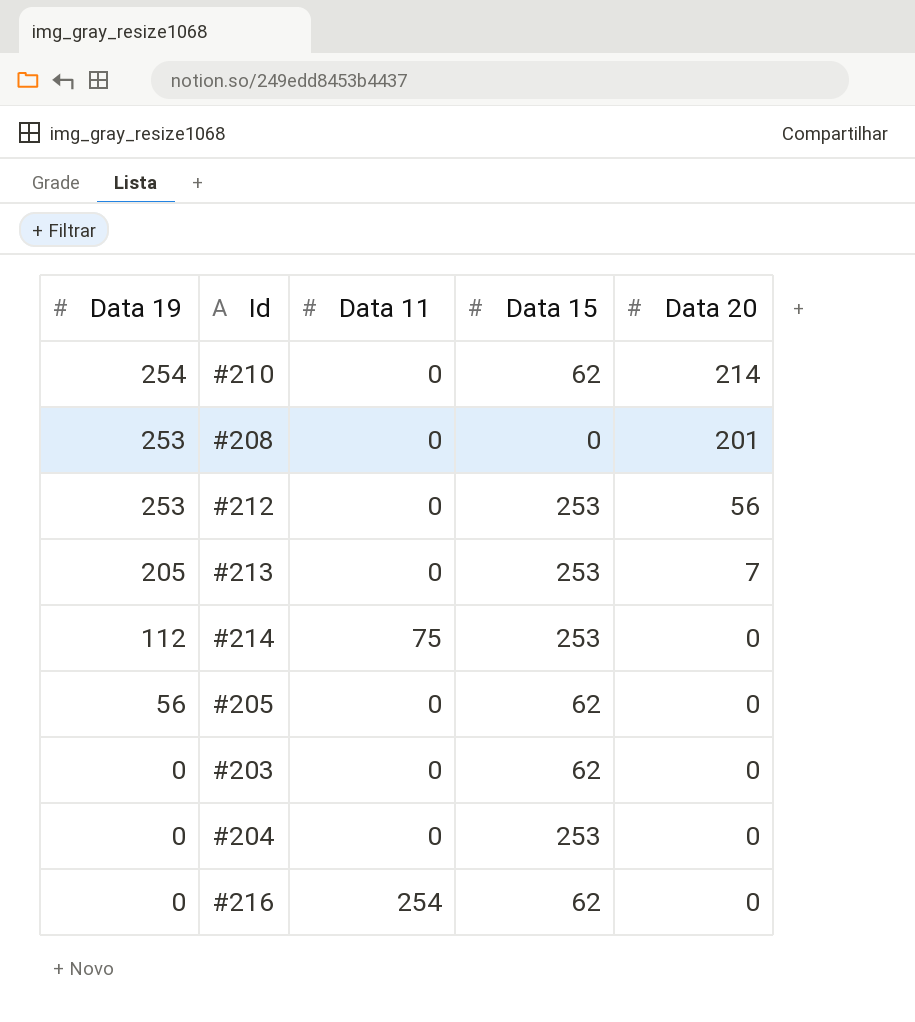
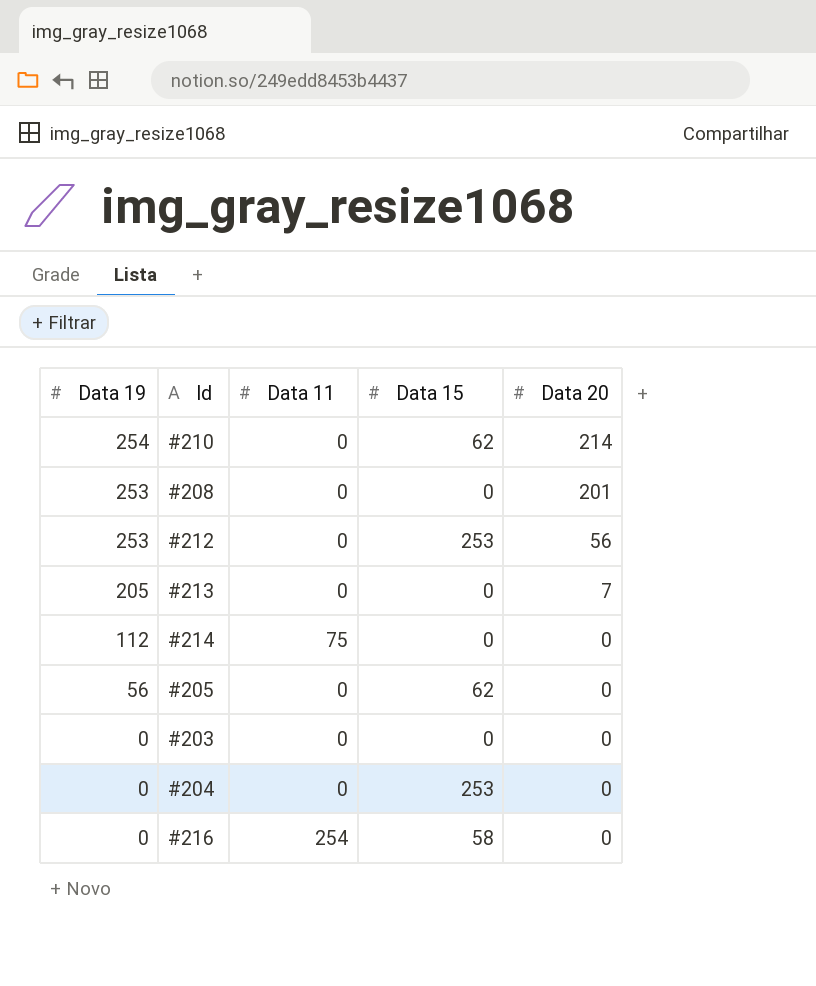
#213 | Data 15: 253 -> 0
#214 | Data 15: 253 -> 0
#203 | Data 15: 62 -> 0
#216 | Data 15: 62 -> 58

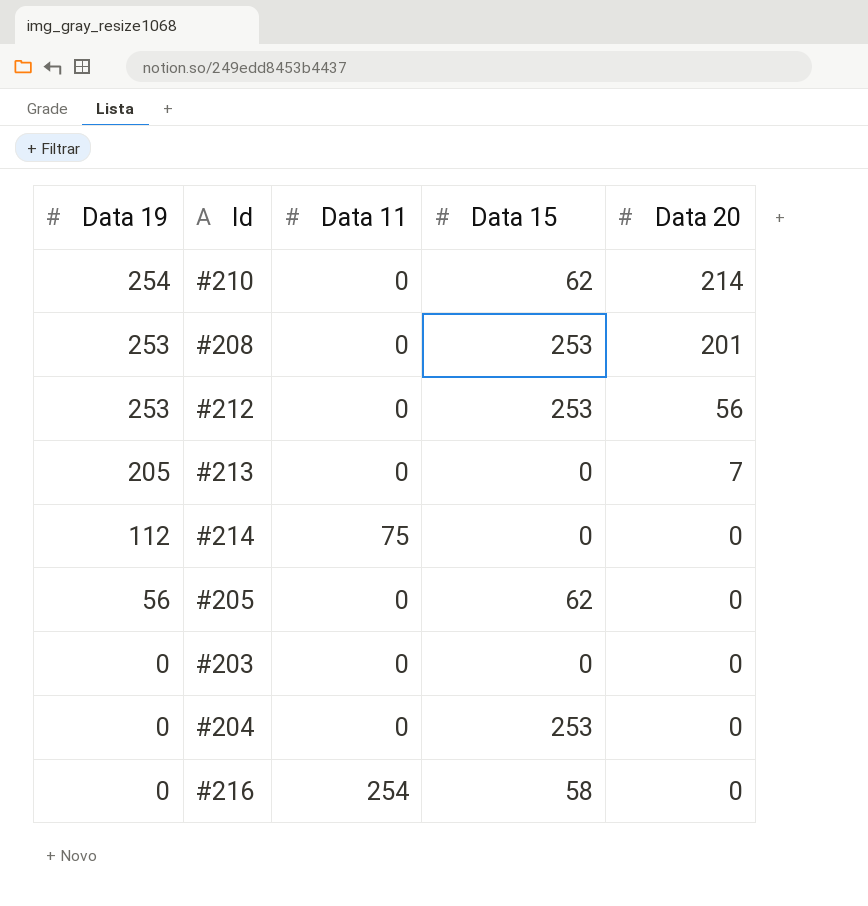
#208 | Data 15: 0 -> 253

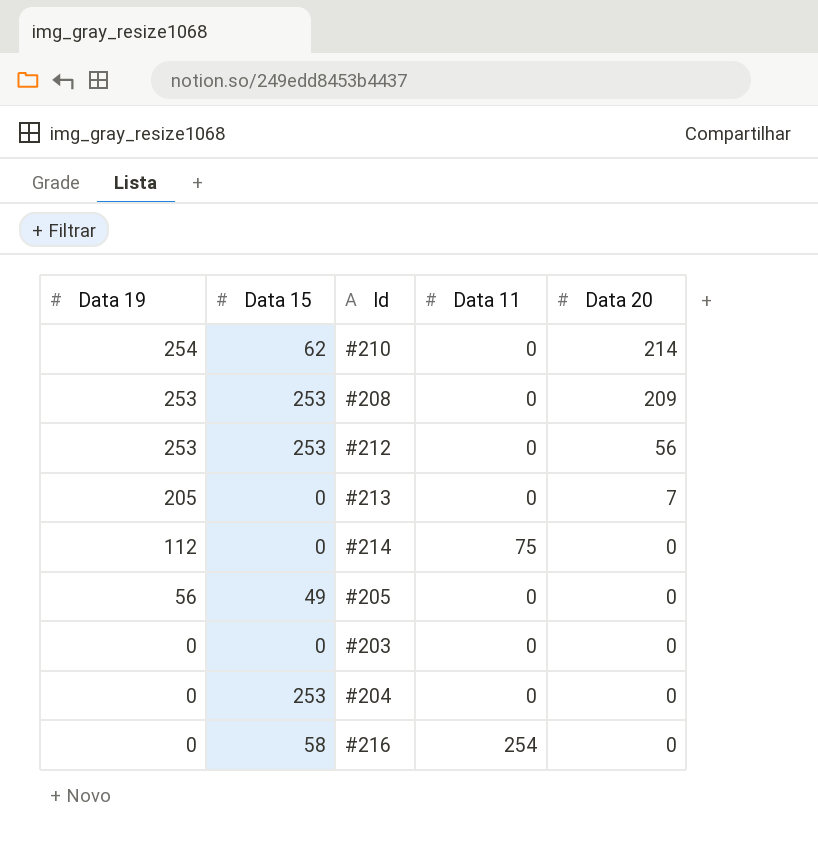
column Data 15 | position: 4 -> 2
#208 | Data 20: 201 -> 209
#205 | Data 15: 62 -> 49

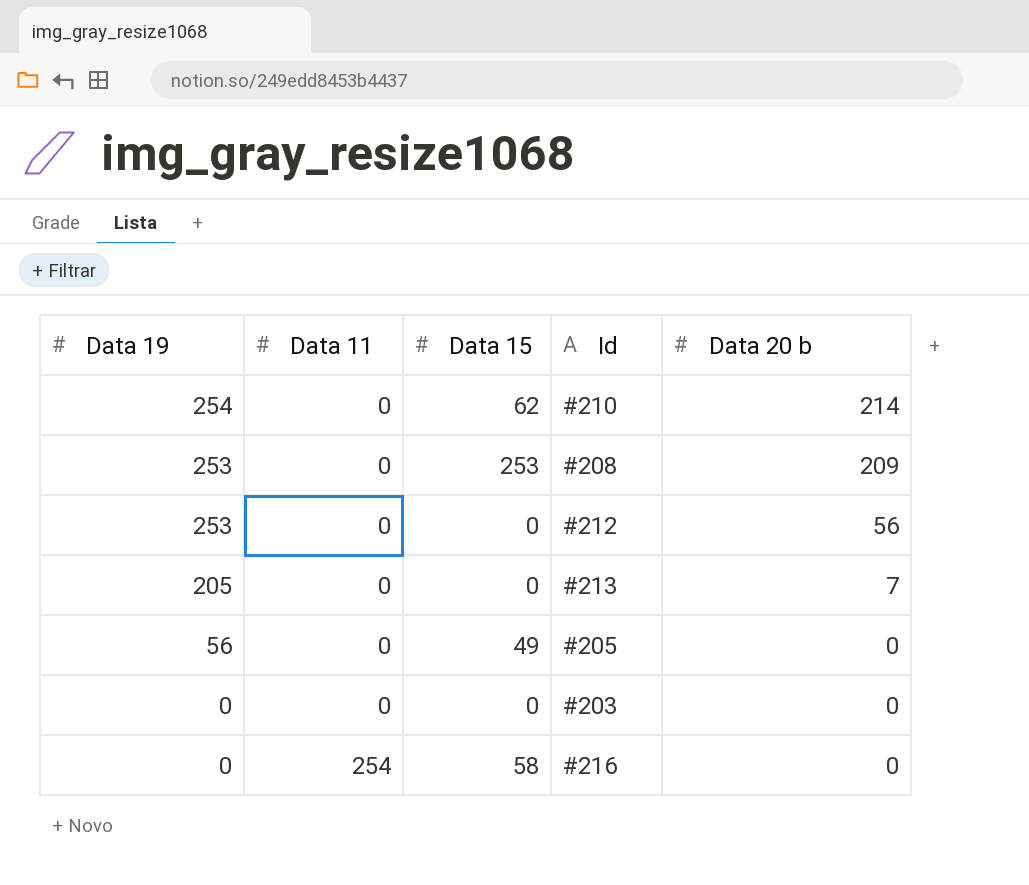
column Data 11 | position: 4 -> 2
column name: Data 20 -> Data 20 b
row #214: 112 | 0 | 75 | 0 -> none
row #204: 0 | 253 | 0 | 0 -> none
#212 | Data 15: 253 -> 0

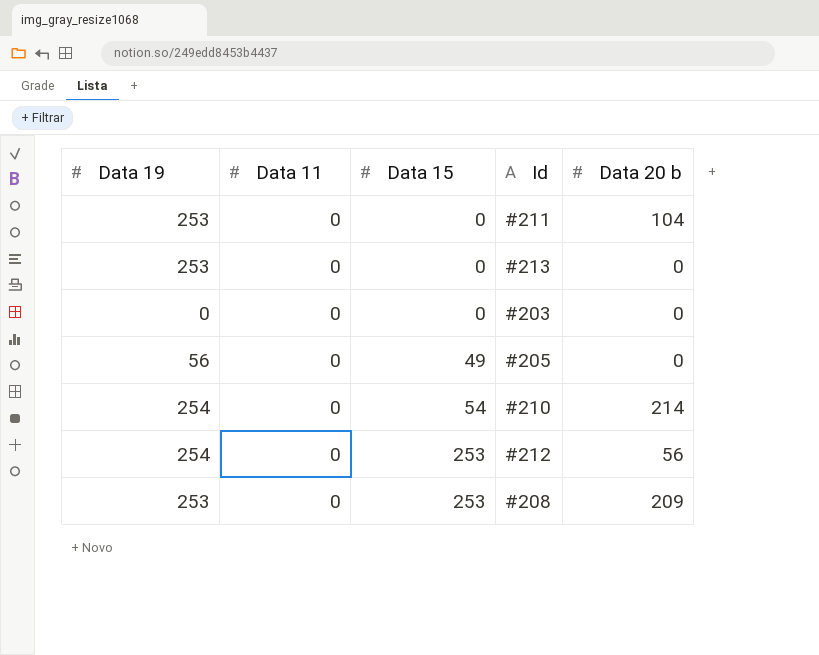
row order: Data 19 descending -> Data 15 ascending
row #216: 0 | 254 | 58 | 0 -> none
row #211: none -> 253 | 0 | 0 | 104
#213 | Data 19: 205 -> 253
#213 | Data 20 b: 7 -> 0
#210 | Data 15: 62 -> 54
#212 | Data 19: 253 -> 254
#212 | Data 15: 0 -> 253

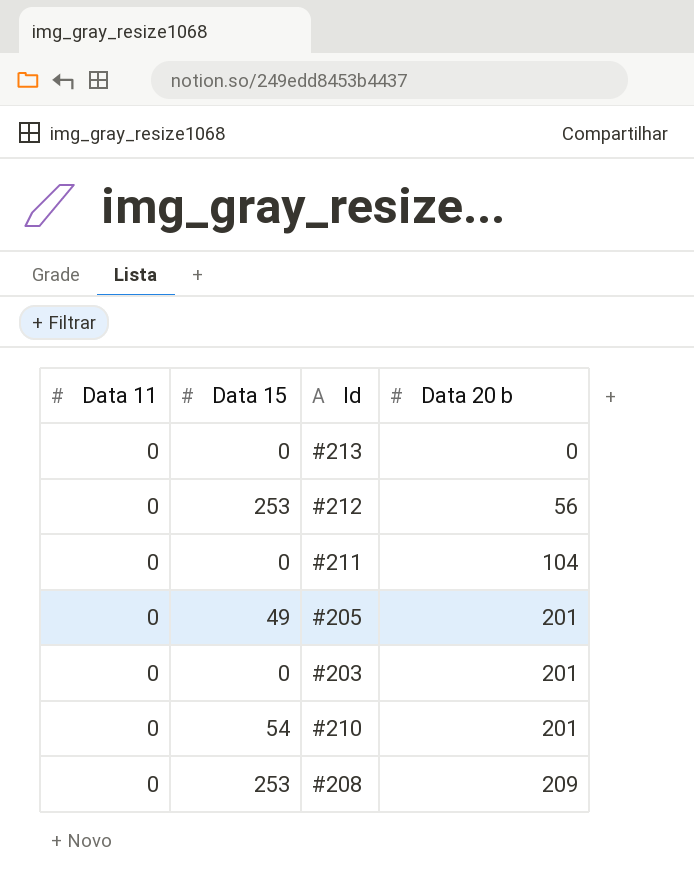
row order: Data 15 ascending -> Data 20 b ascending
column Data 19 | position: 1 -> none
#205 | Data 20 b: 0 -> 201
#203 | Data 20 b: 0 -> 201
#210 | Data 20 b: 214 -> 201

